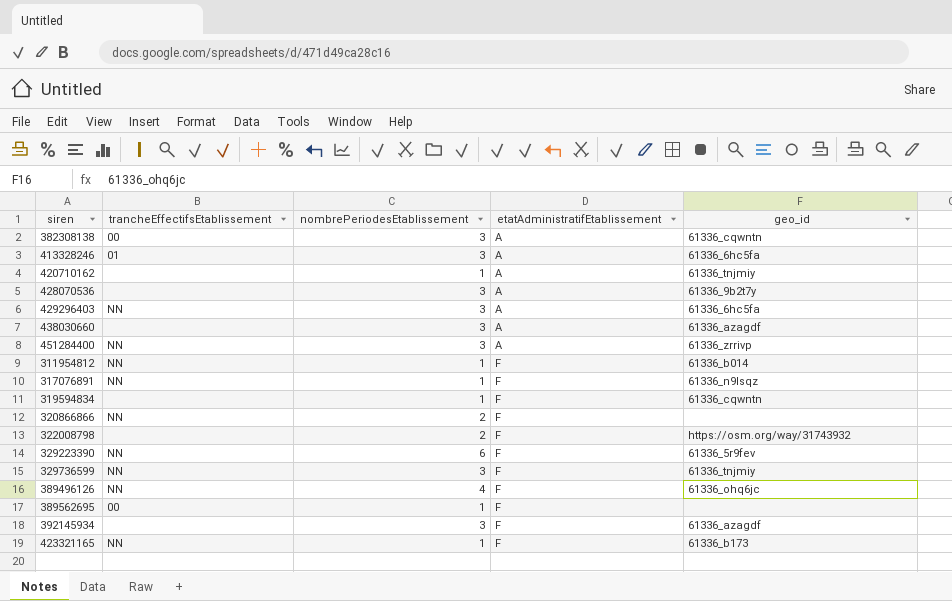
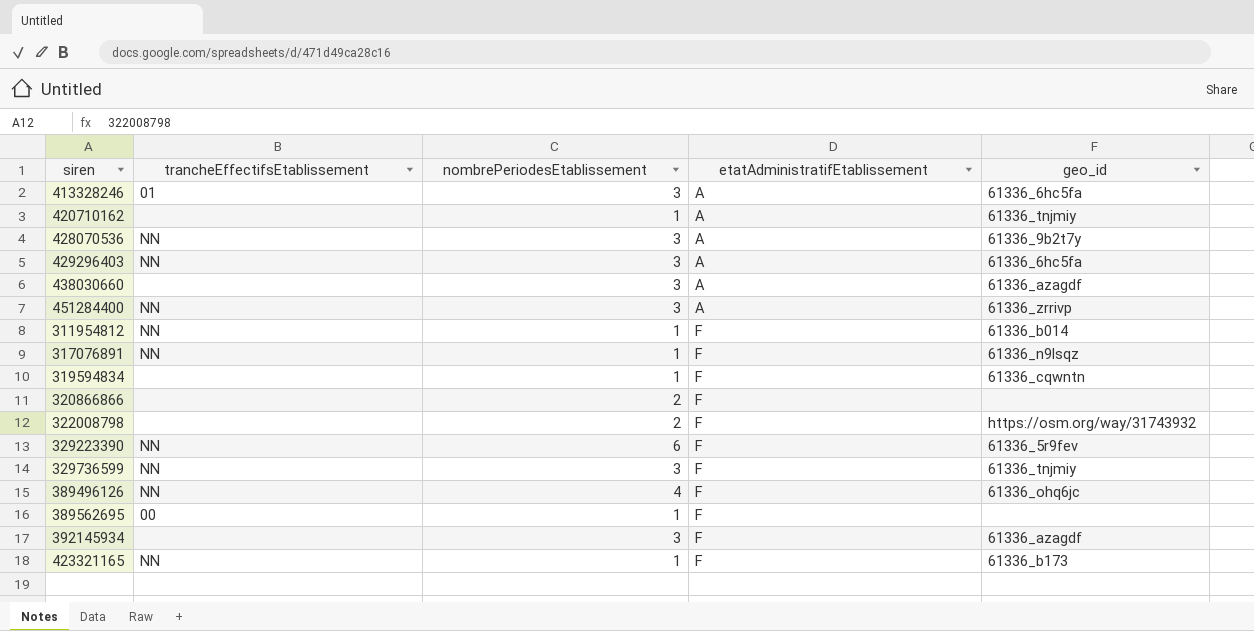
row 382308138: 00 | 3 | A | 61336_cqwntn -> none
428070536 | trancheEffectifsEtablissement: none -> NN
320866866 | trancheEffectifsEtablissement: NN -> none

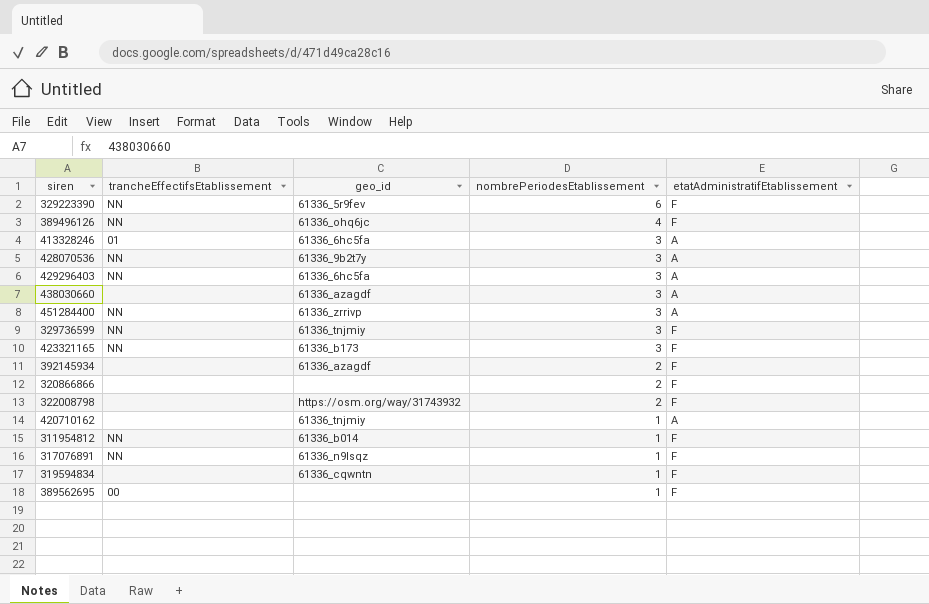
row order: etatAdministratifEtablissement ascending -> nombrePeriodesEtablissement descending
column geo_id | position: 5 -> 3
423321165 | nombrePeriodesEtablissement: 1 -> 3
392145934 | nombrePeriodesEtablissement: 3 -> 2

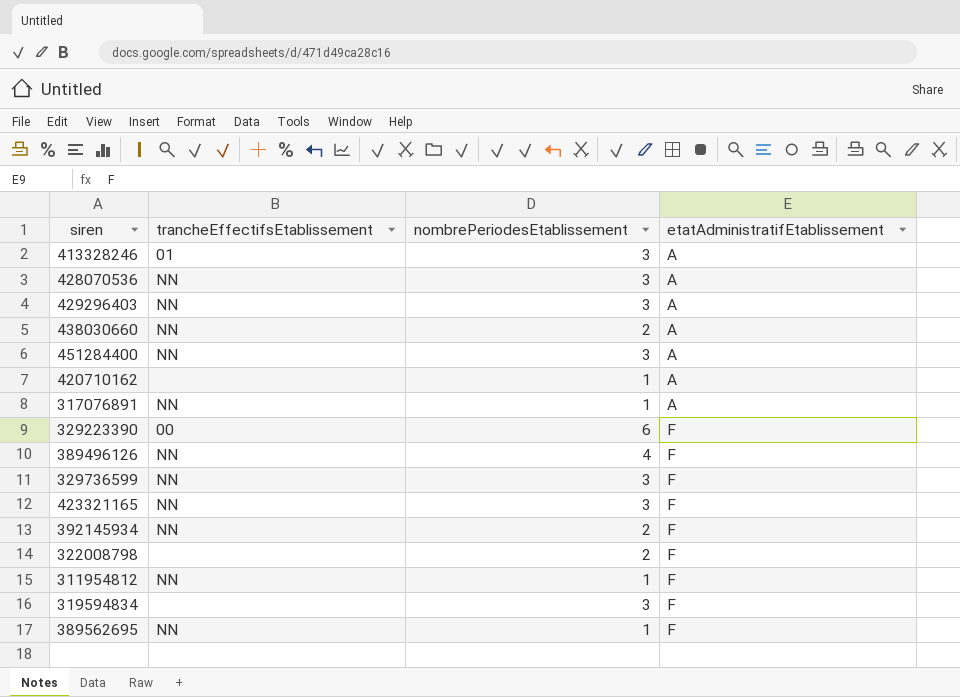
row order: nombrePeriodesEtablissement descending -> etatAdministratifEtablissement ascending
column geo_id | position: 3 -> none
row 320866866: none | none | 2 | F -> none
438030660 | trancheEffectifsEtablissement: none -> NN
438030660 | nombrePeriodesEtablissement: 3 -> 2
317076891 | etatAdministratifEtablissement: F -> A
329223390 | trancheEffectifsEtablissement: NN -> 00
392145934 | trancheEffectifsEtablissement: none -> NN
319594834 | nombrePeriodesEtablissement: 1 -> 3
389562695 | trancheEffectifsEtablissement: 00 -> NN

